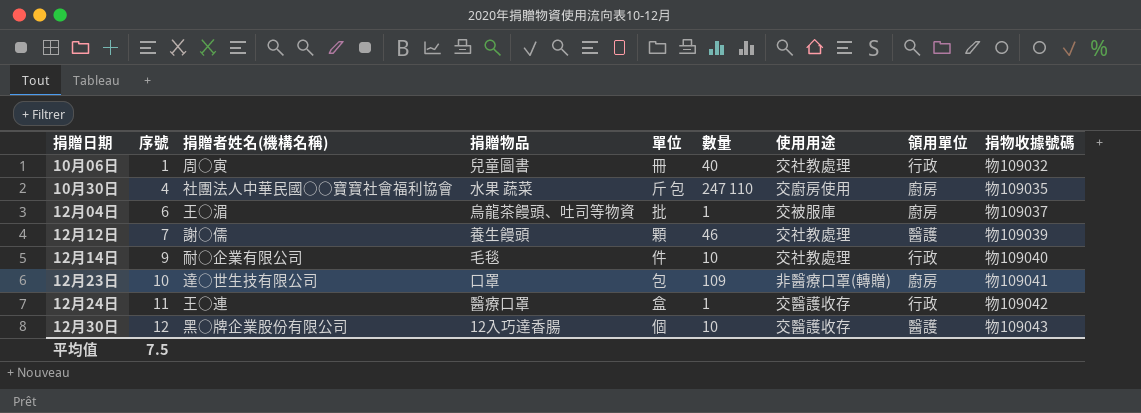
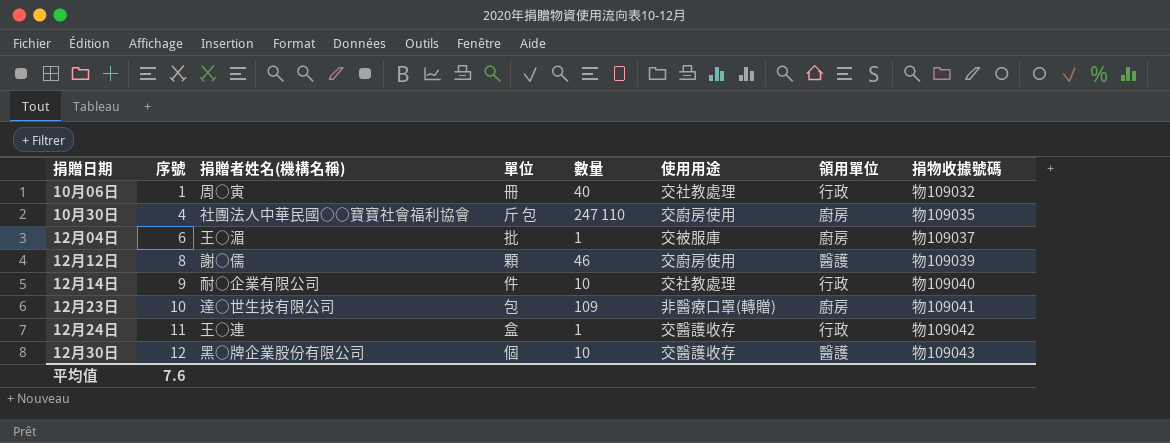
column 捐贈物品 | position: 4 -> none
12月12日 | 序號: 7 -> 8
12月12日 | 使用用途: 交社教處理 -> 交廚房使用
平均值 | 序號: 7.5 -> 7.6

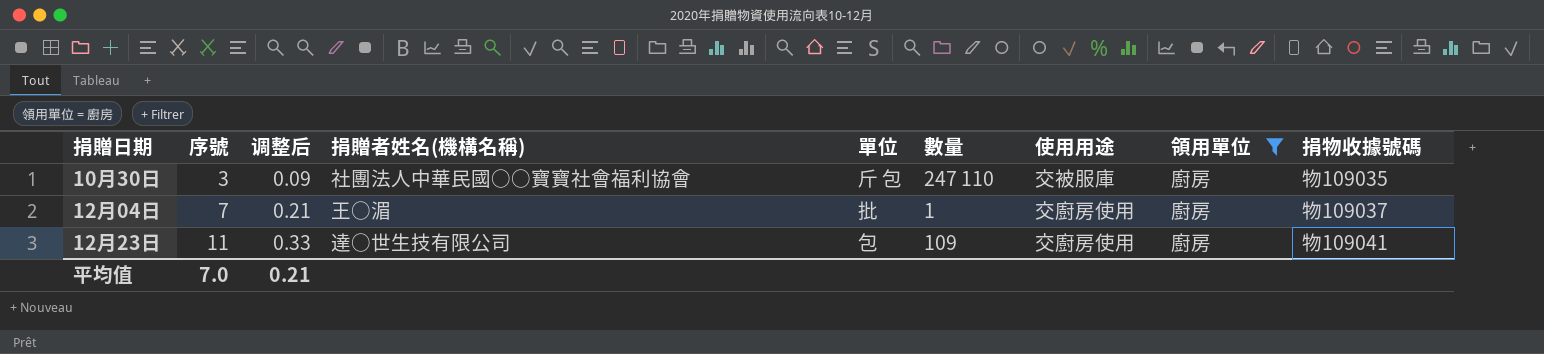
filter: none -> 領用單位 = 廚房
column 调整后 | formula: none -> [序號] * 0.03
10月30日 | 序號: 4 -> 3
10月30日 | 使用用途: 交廚房使用 -> 交被服庫
12月04日 | 序號: 6 -> 7
12月04日 | 使用用途: 交被服庫 -> 交廚房使用
12月23日 | 序號: 10 -> 11
12月23日 | 使用用途: 非醫療口罩(轉贈) -> 交廚房使用
平均值 | 序號: 7.6 -> 7.0

